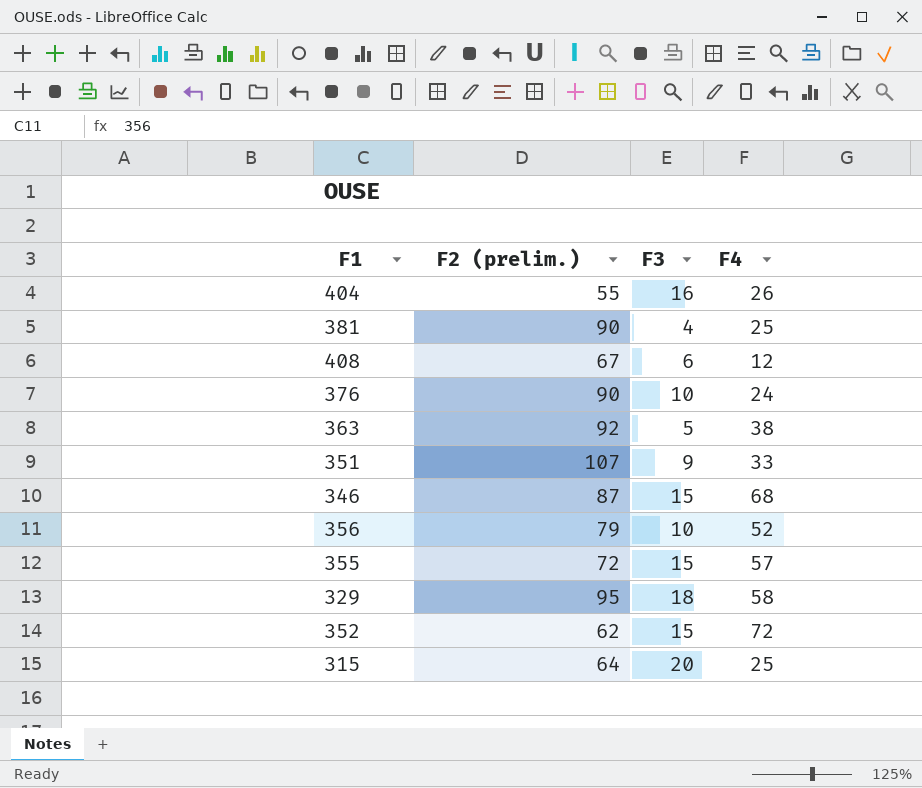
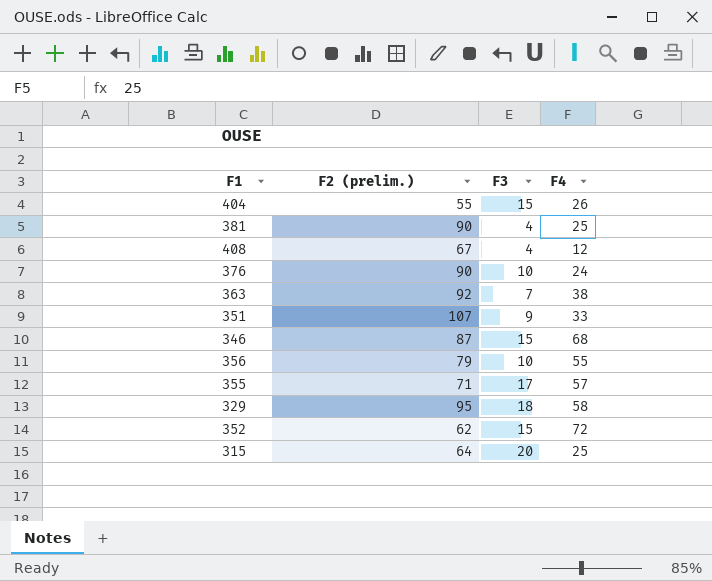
404 | F3: 16 -> 15
408 | F3: 6 -> 4
363 | F3: 5 -> 7
356 | F4: 52 -> 55
355 | F2 (prelim.): 72 -> 71
355 | F3: 15 -> 17

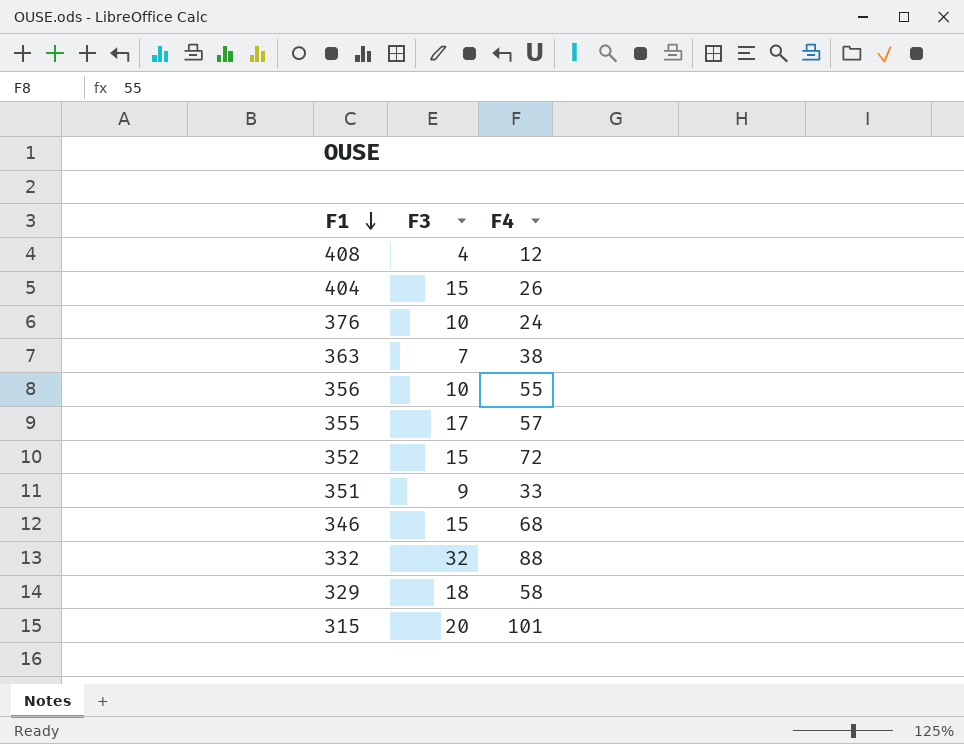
row order: none -> F1 descending
column F2 (prelim.) | position: 2 -> none
row 381: 90 | 4 | 25 -> none
row 332: none -> 32 | 88
315 | F4: 25 -> 101

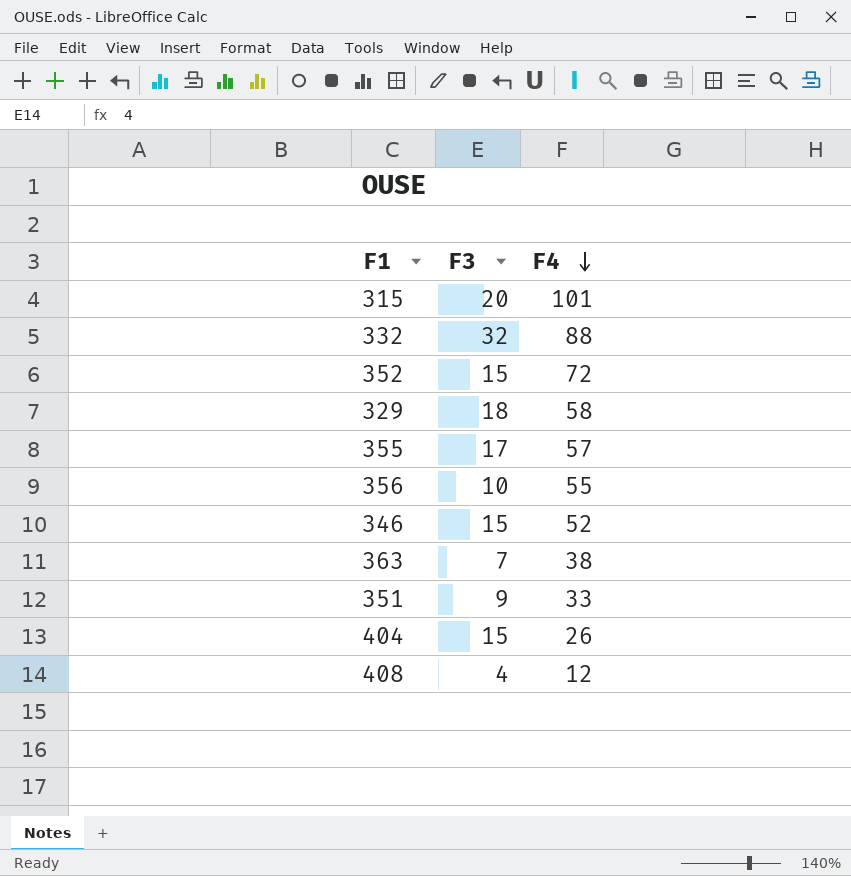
row order: F1 descending -> F4 descending
row 376: 10 | 24 -> none
346 | F4: 68 -> 52

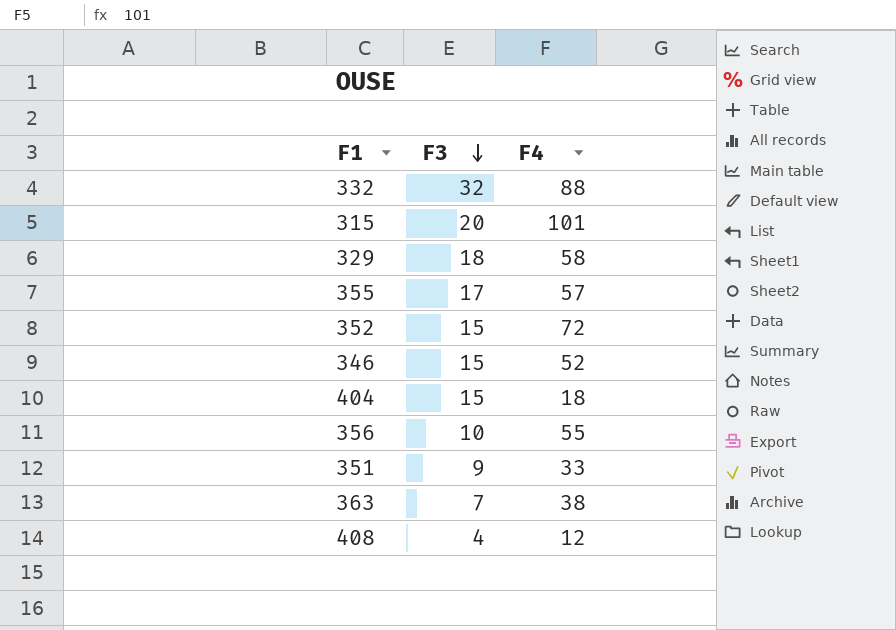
row order: F4 descending -> F3 descending
404 | F4: 26 -> 18

